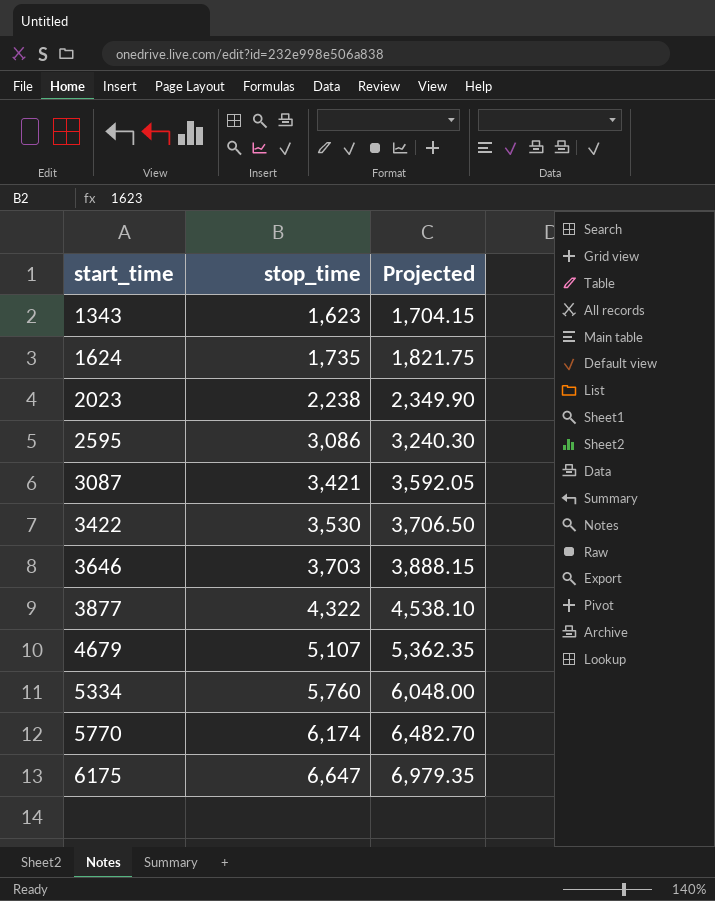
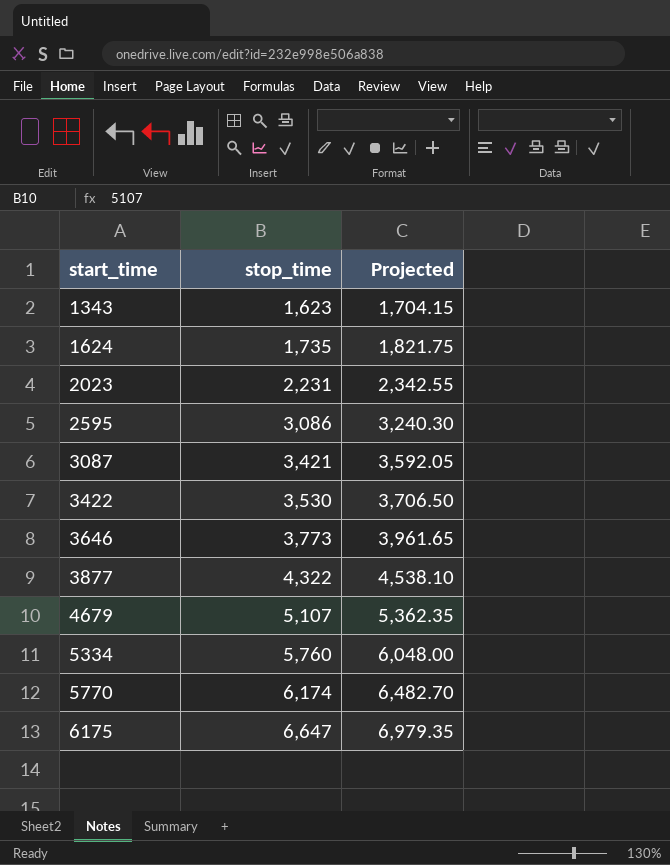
2023 | stop_time: 2,238 -> 2,231
2023 | Projected: 2,349.90 -> 2,342.55
3646 | stop_time: 3,703 -> 3,773
3646 | Projected: 3,888.15 -> 3,961.65

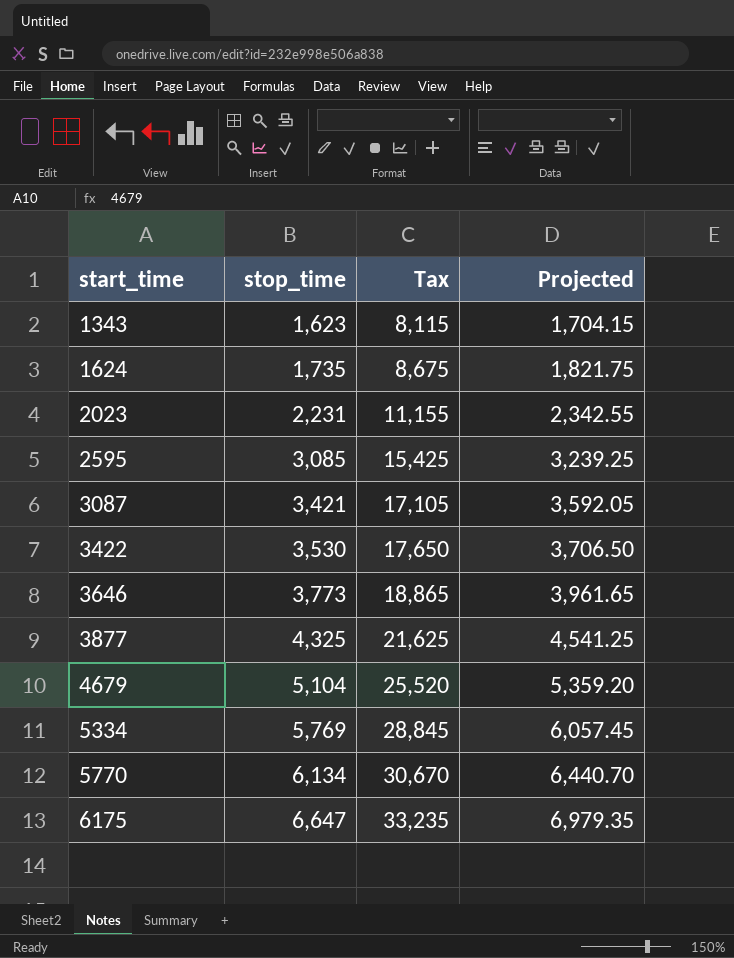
column Tax | formula: none -> [stop_time] * 5
2595 | stop_time: 3,086 -> 3,085
2595 | Projected: 3,240.30 -> 3,239.25
3877 | stop_time: 4,322 -> 4,325
3877 | Projected: 4,538.10 -> 4,541.25
4679 | stop_time: 5,107 -> 5,104
4679 | Projected: 5,362.35 -> 5,359.20
5334 | stop_time: 5,760 -> 5,769
5334 | Projected: 6,048.00 -> 6,057.45
5770 | stop_time: 6,174 -> 6,134
5770 | Projected: 6,482.70 -> 6,440.70

